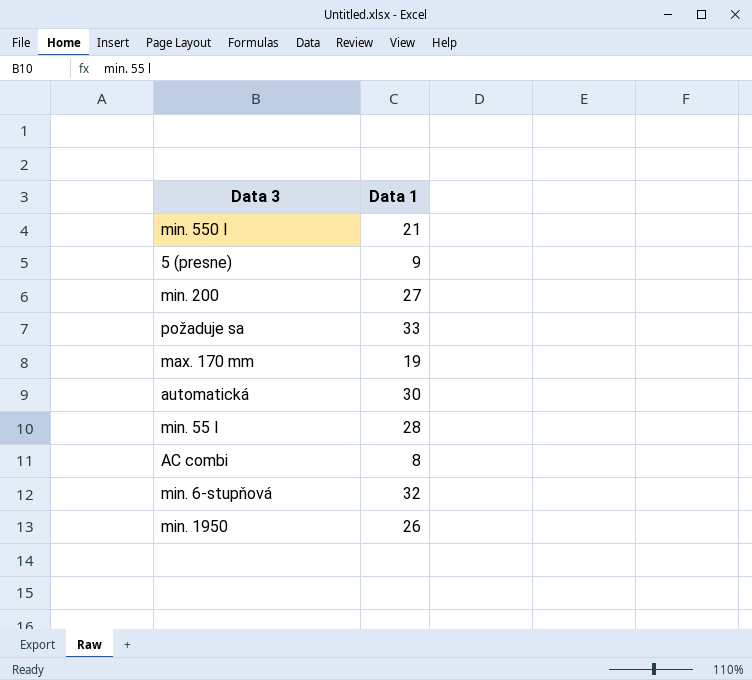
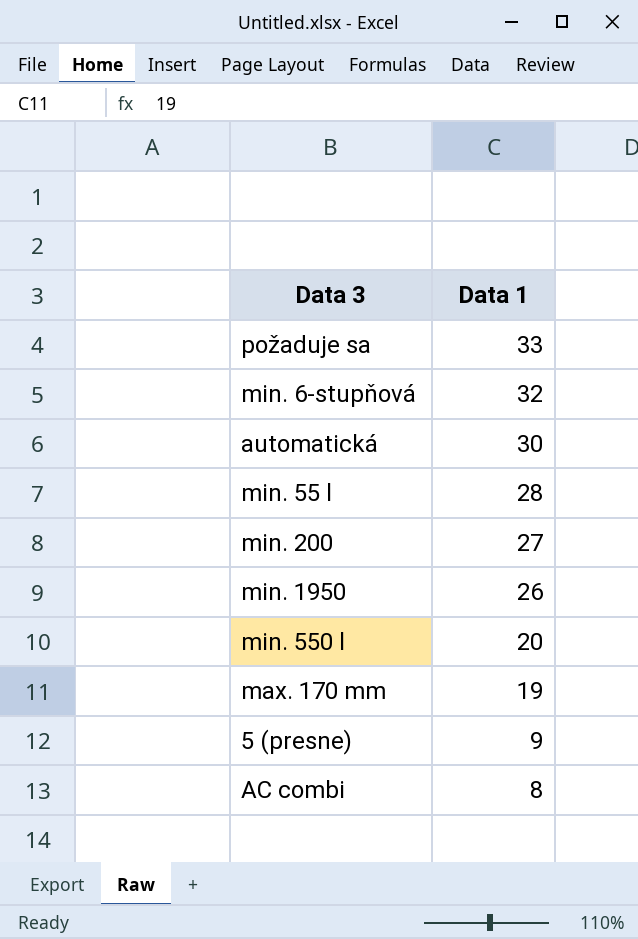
row order: none -> Data 1 descending
min. 550 l | Data 1: 21 -> 20

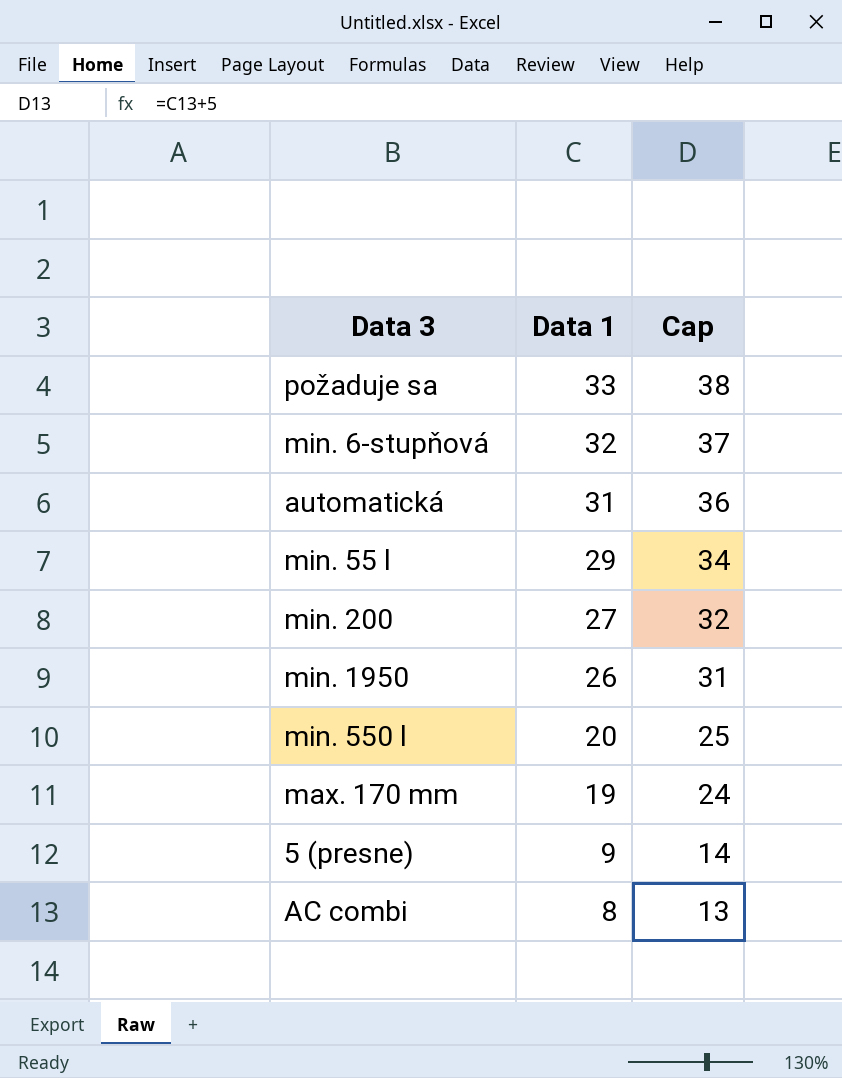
column Cap | formula: none -> [Data 1] + 5
automatická | Data 1: 30 -> 31
min. 55 l | Data 1: 28 -> 29

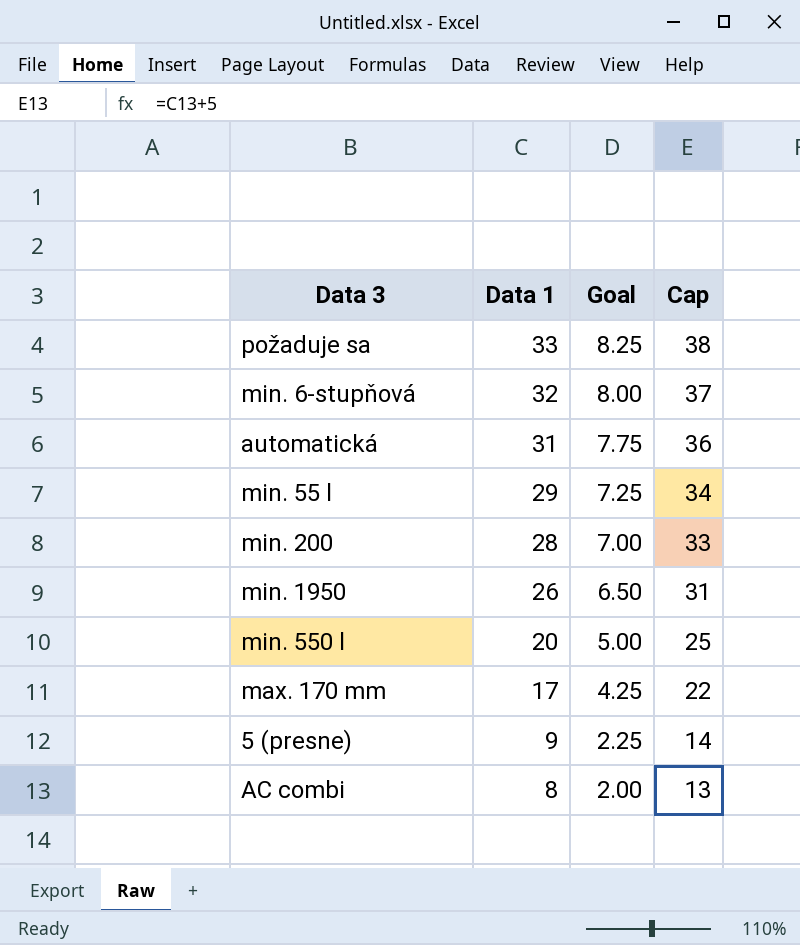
column Goal | formula: none -> [Data 1] * 0.25
min. 200 | Data 1: 27 -> 28
min. 200 | Cap: 32 -> 33
max. 170 mm | Data 1: 19 -> 17
max. 170 mm | Cap: 24 -> 22

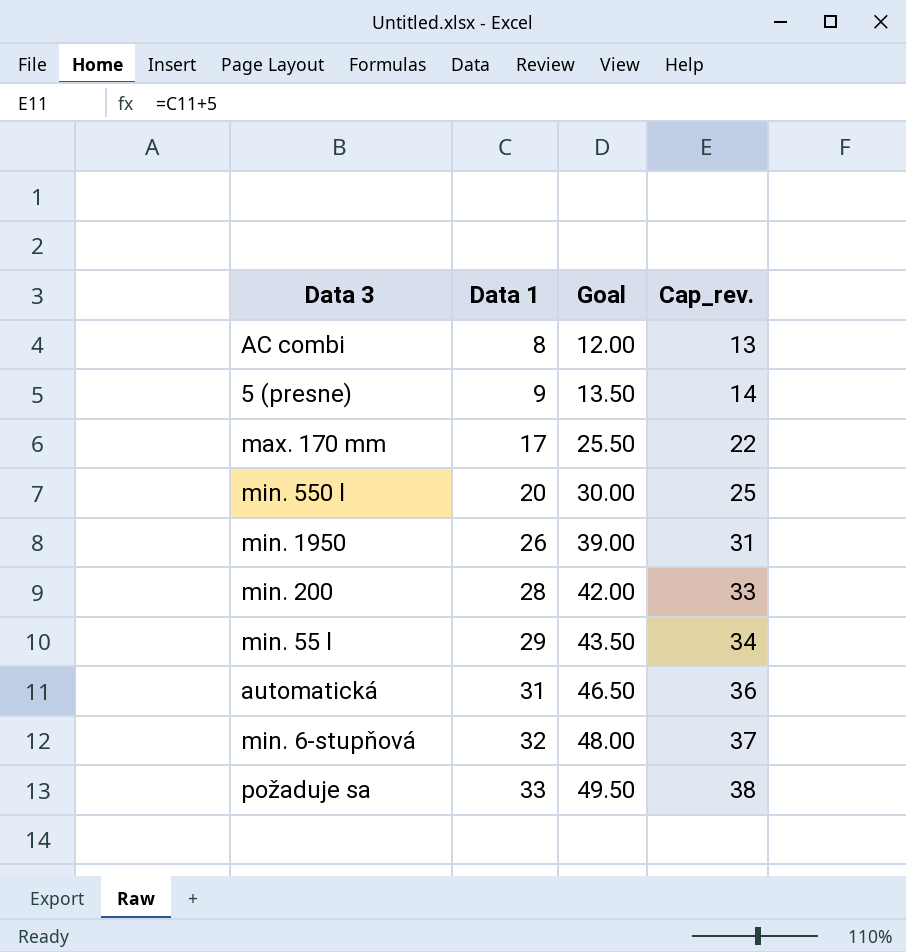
row order: Data 1 descending -> Data 1 ascending
column Goal | formula: [Data 1] * 0.25 -> [Data 1] * 1.5
column name: Cap -> Cap_rev.

